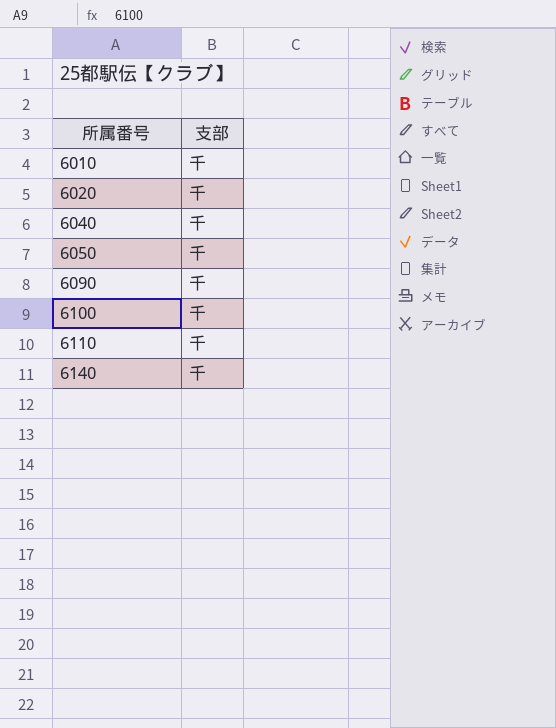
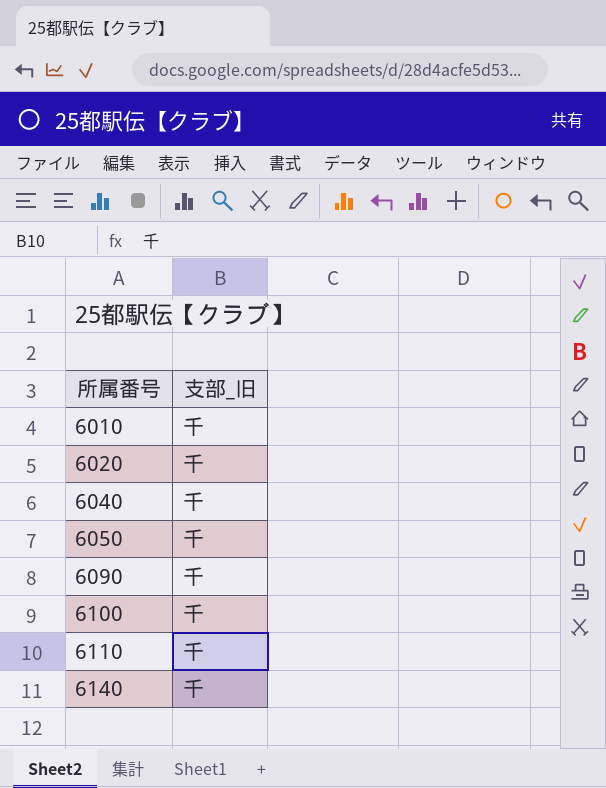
column name: 支部 -> 支部_旧

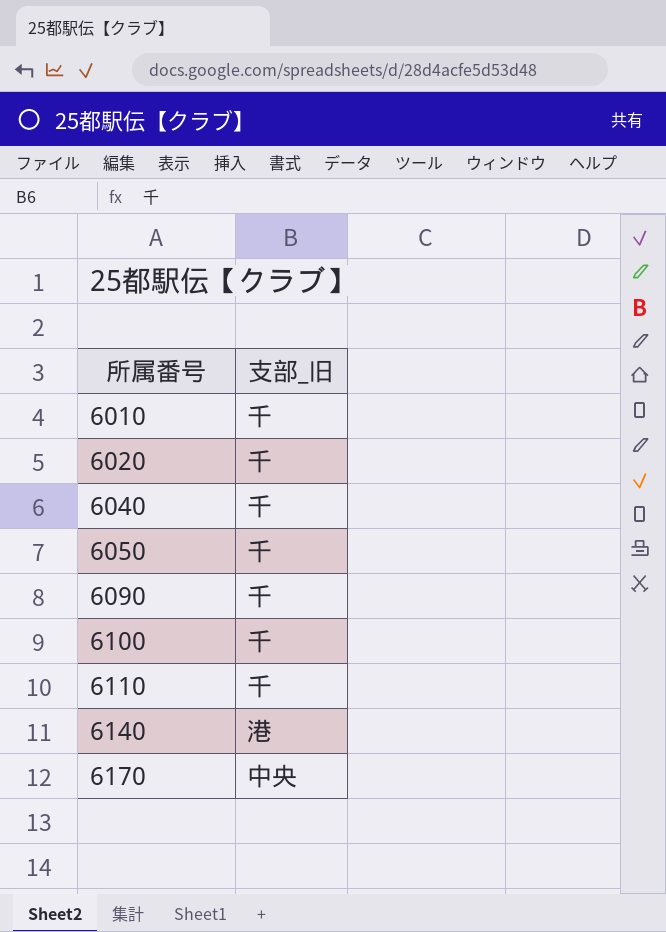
6140 | 支部_旧: 千 -> 港
row 6170: none -> 中央

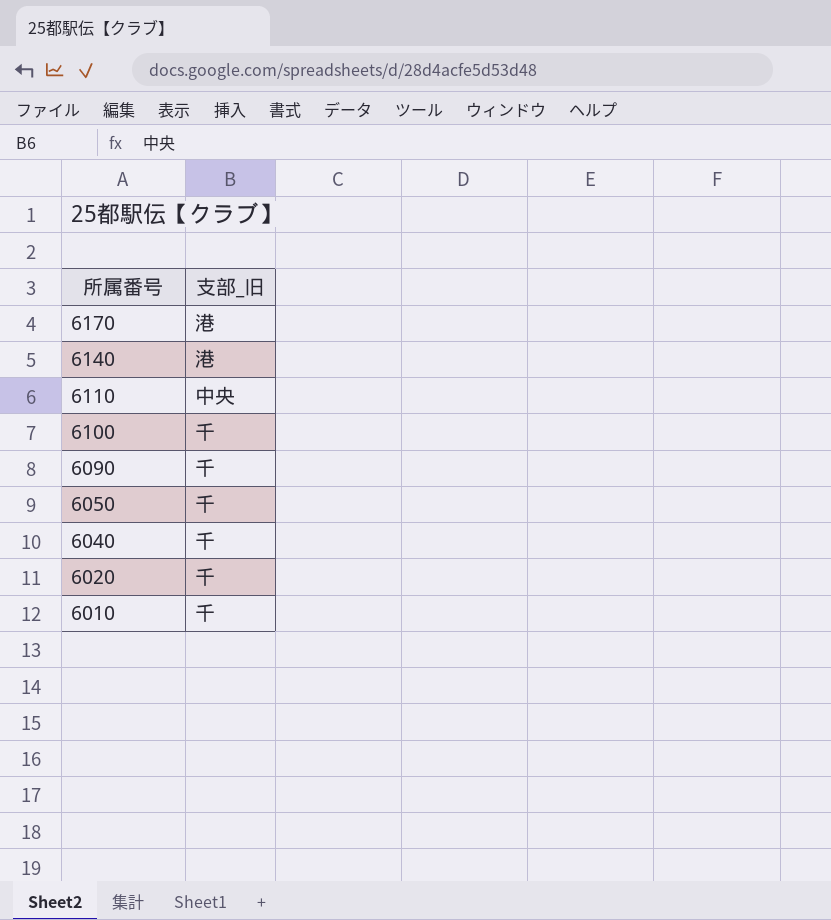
row order: 所属番号 ascending -> 所属番号 descending
6170 | 支部_旧: 中央 -> 港
6110 | 支部_旧: 千 -> 中央

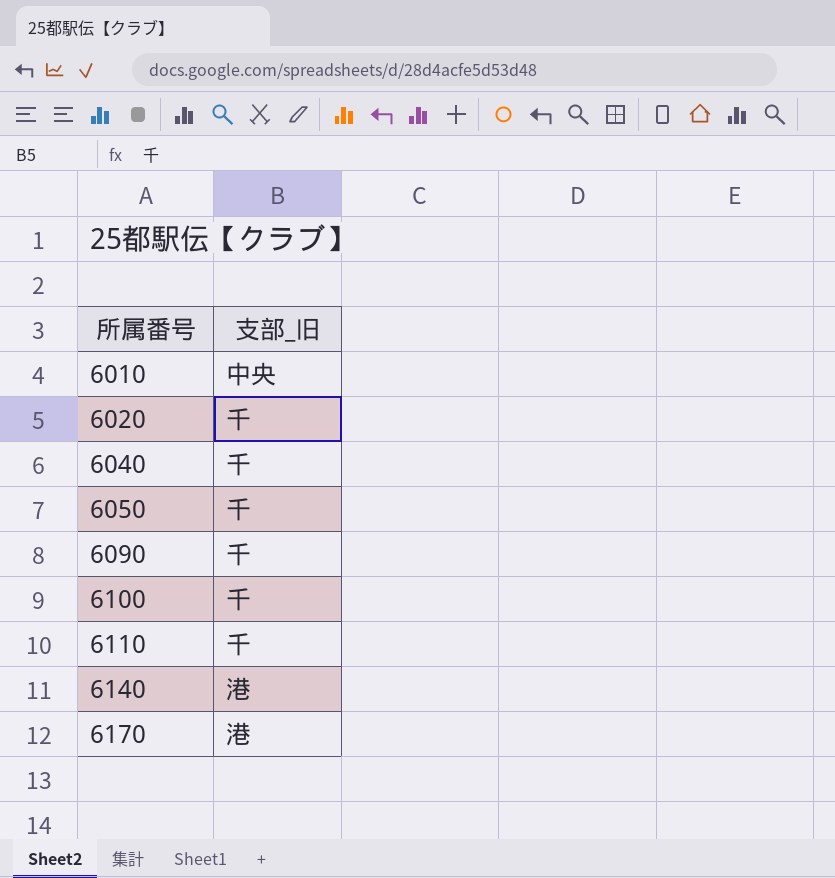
row order: 所属番号 descending -> 所属番号 ascending
6010 | 支部_旧: 千 -> 中央
6110 | 支部_旧: 中央 -> 千

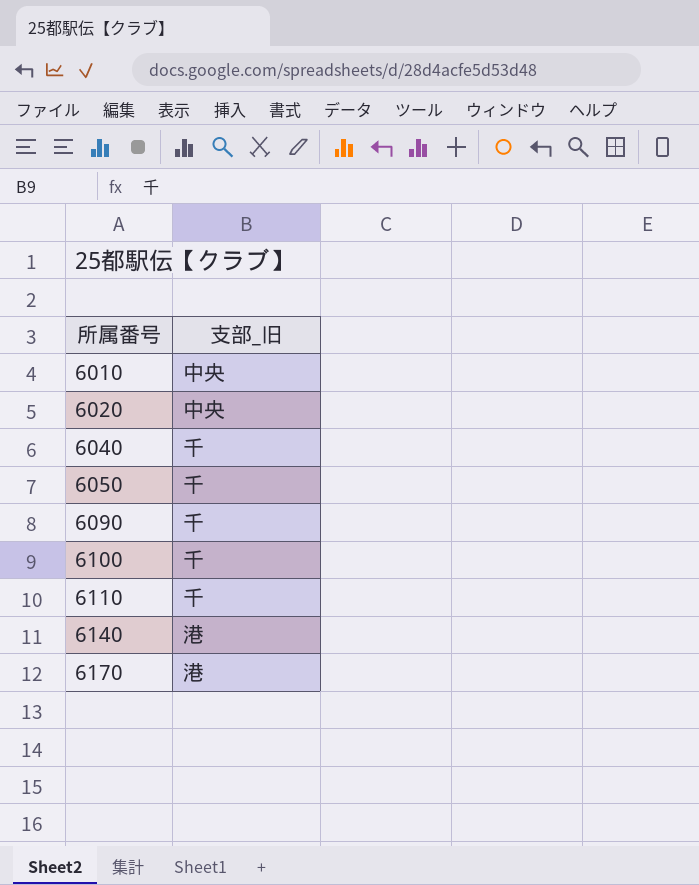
6020 | 支部_旧: 千 -> 中央

